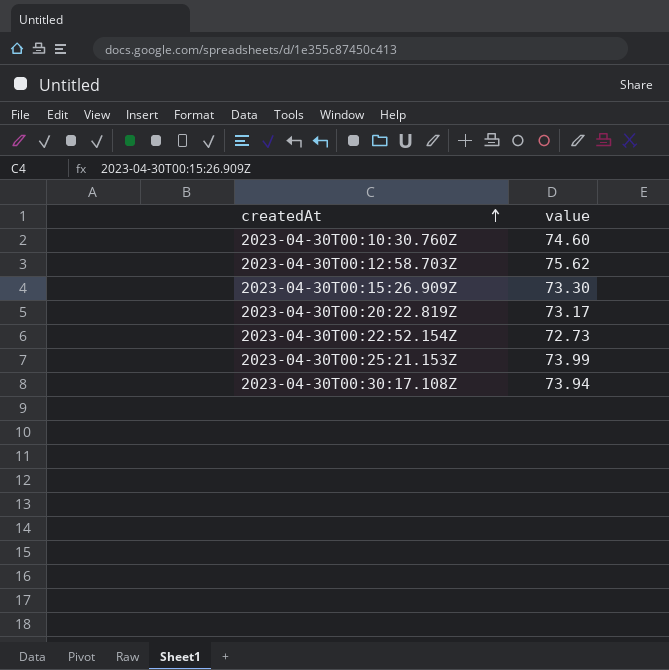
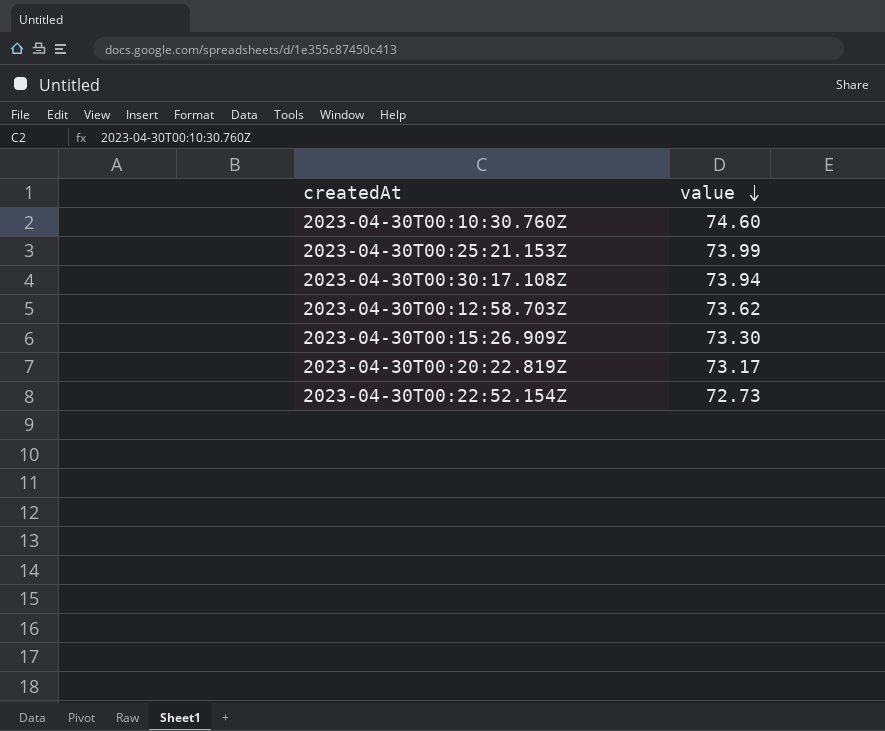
row order: createdAt ascending -> value descending
2023-04-30T00:12:58.703Z | value: 75.62 -> 73.62

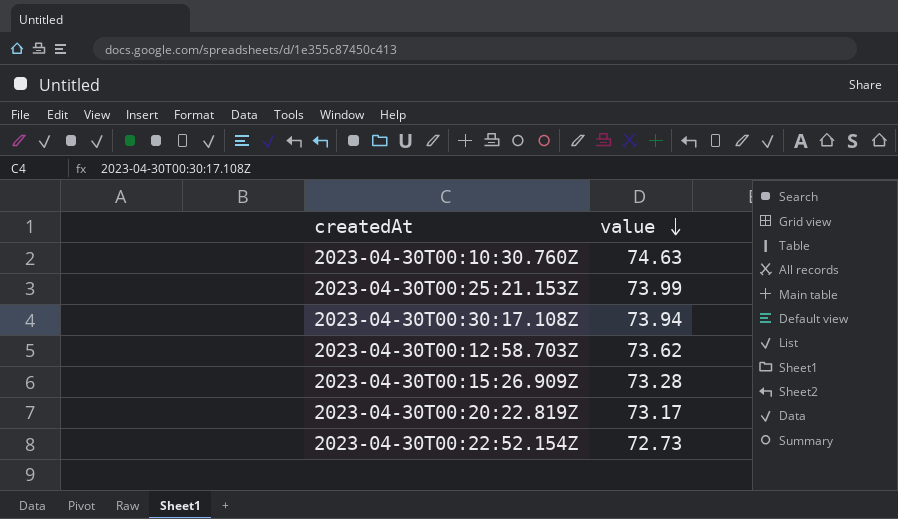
2023-04-30T00:10:30.760Z | value: 74.60 -> 74.63
2023-04-30T00:15:26.909Z | value: 73.30 -> 73.28

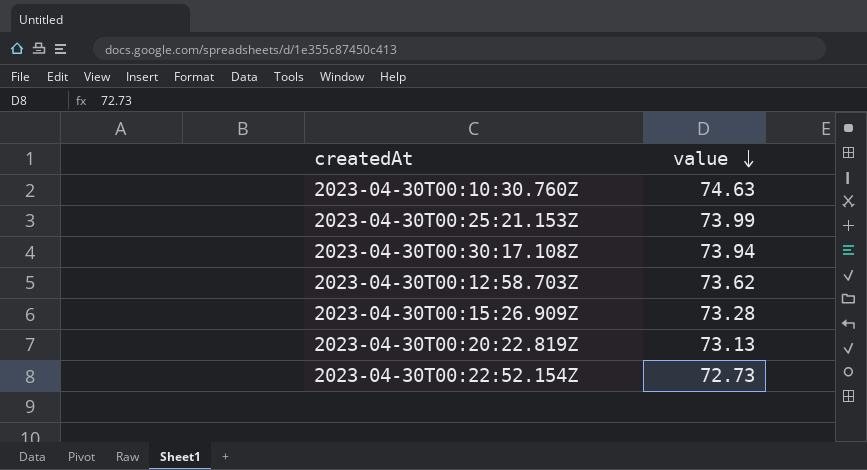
2023-04-30T00:20:22.819Z | value: 73.17 -> 73.13

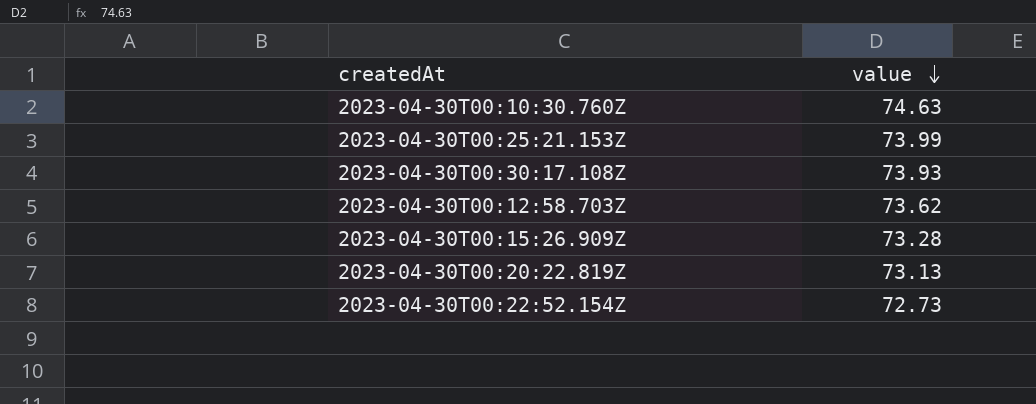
2023-04-30T00:30:17.108Z | value: 73.94 -> 73.93

